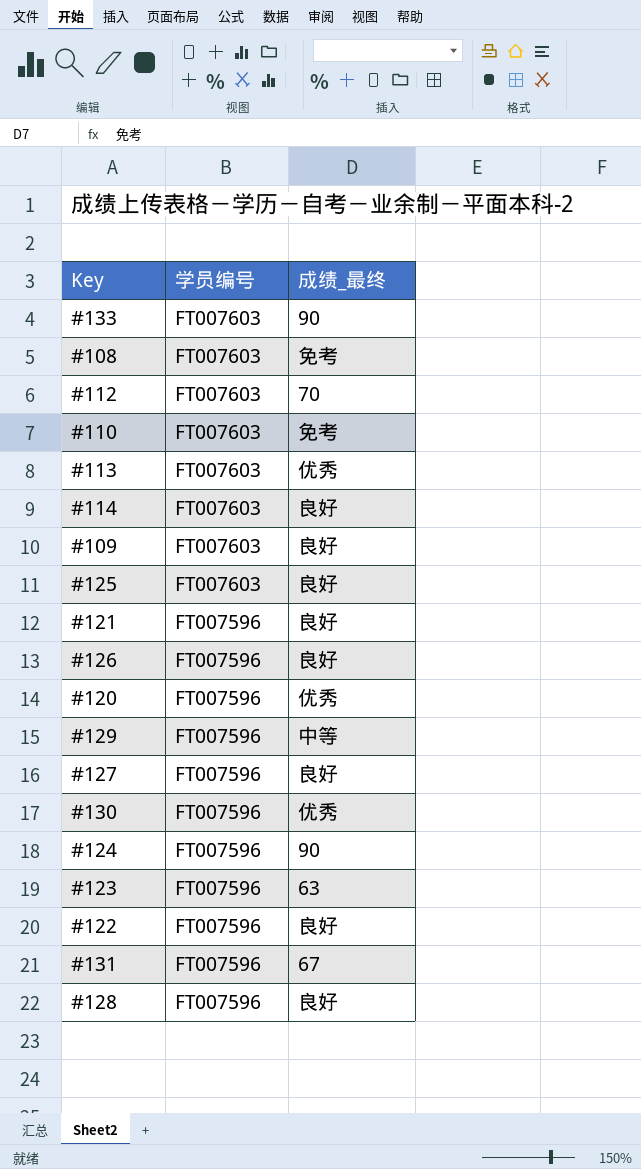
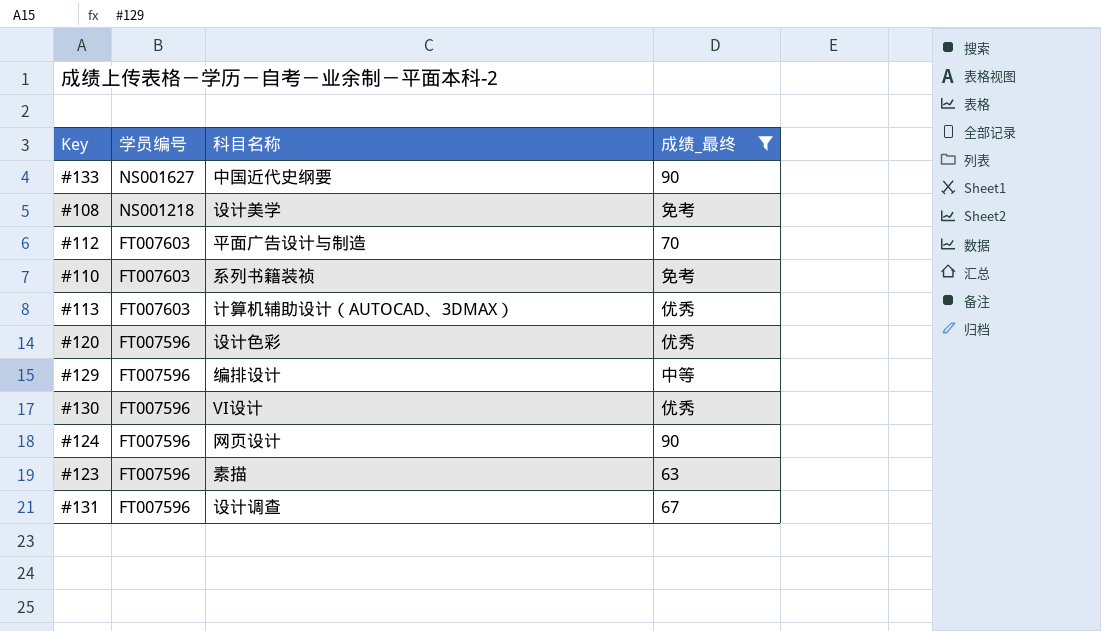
filter: none -> 成绩_最终 != 良好
column 科目名称 | position: none -> 3
#133 | 学员编号: FT007603 -> NS001627
#108 | 学员编号: FT007603 -> NS001218

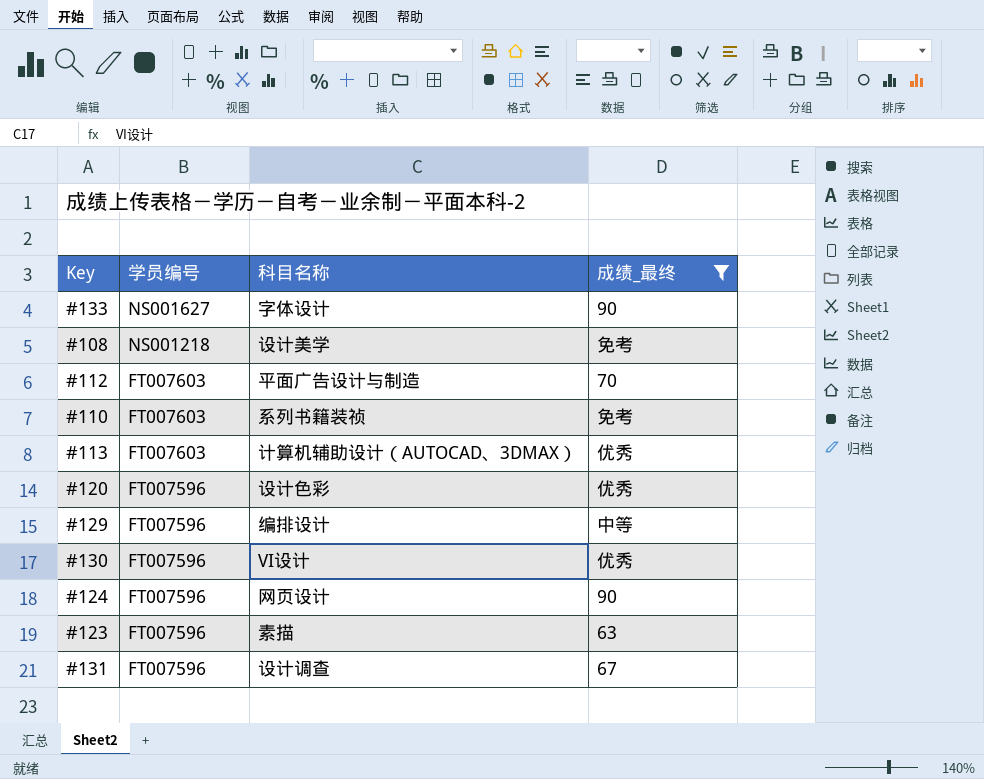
#133 | 科目名称: 中国近代史纲要 -> 字体设计

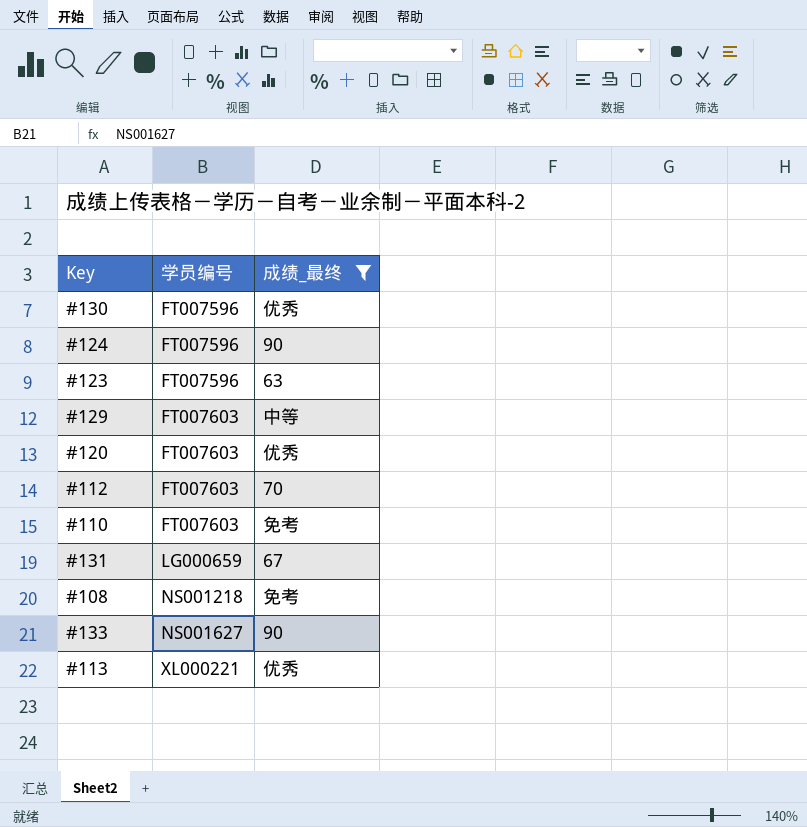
row order: 学员编号 descending -> 学员编号 ascending
column 科目名称 | position: 3 -> none
#129 | 学员编号: FT007596 -> FT007603
#120 | 学员编号: FT007596 -> FT007603
#131 | 学员编号: FT007596 -> LG000659
#113 | 学员编号: FT007603 -> XL000221

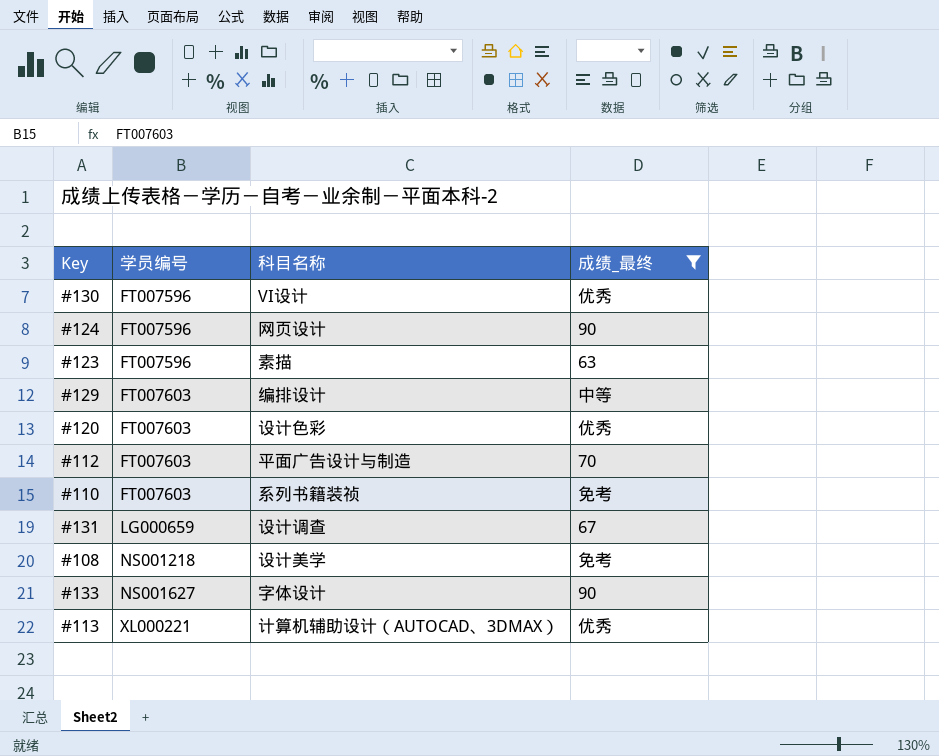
column 科目名称 | position: none -> 3

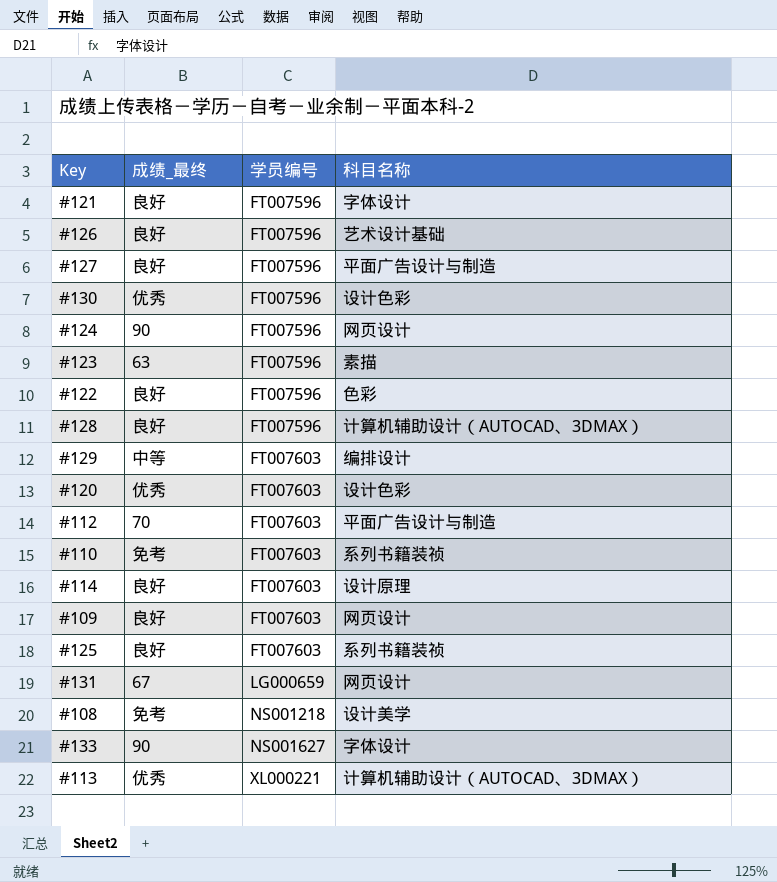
filter: 成绩_最终 != 良好 -> none
column 成绩_最终 | position: 4 -> 2
#130 | 科目名称: VI设计 -> 设计色彩
#131 | 科目名称: 设计调查 -> 网页设计

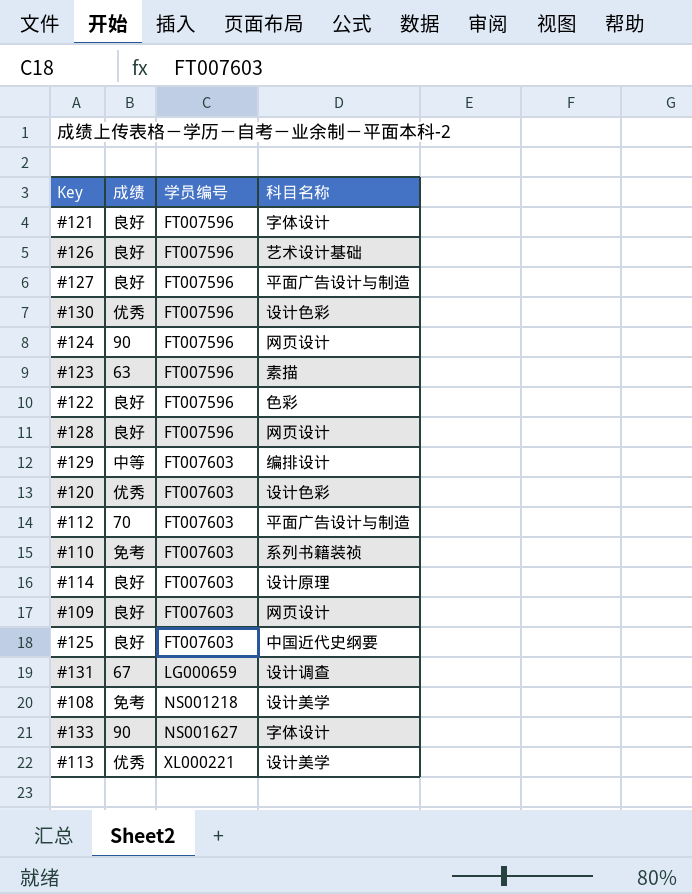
column name: 成绩_最终 -> 成绩
#128 | 科目名称: 计算机辅助设计（AUTOCAD、3DMAX） -> 网页设计
#125 | 科目名称: 系列书籍装祯 -> 中国近代史纲要
#131 | 科目名称: 网页设计 -> 设计调查
#113 | 科目名称: 计算机辅助设计（AUTOCAD、3DMAX） -> 设计美学

